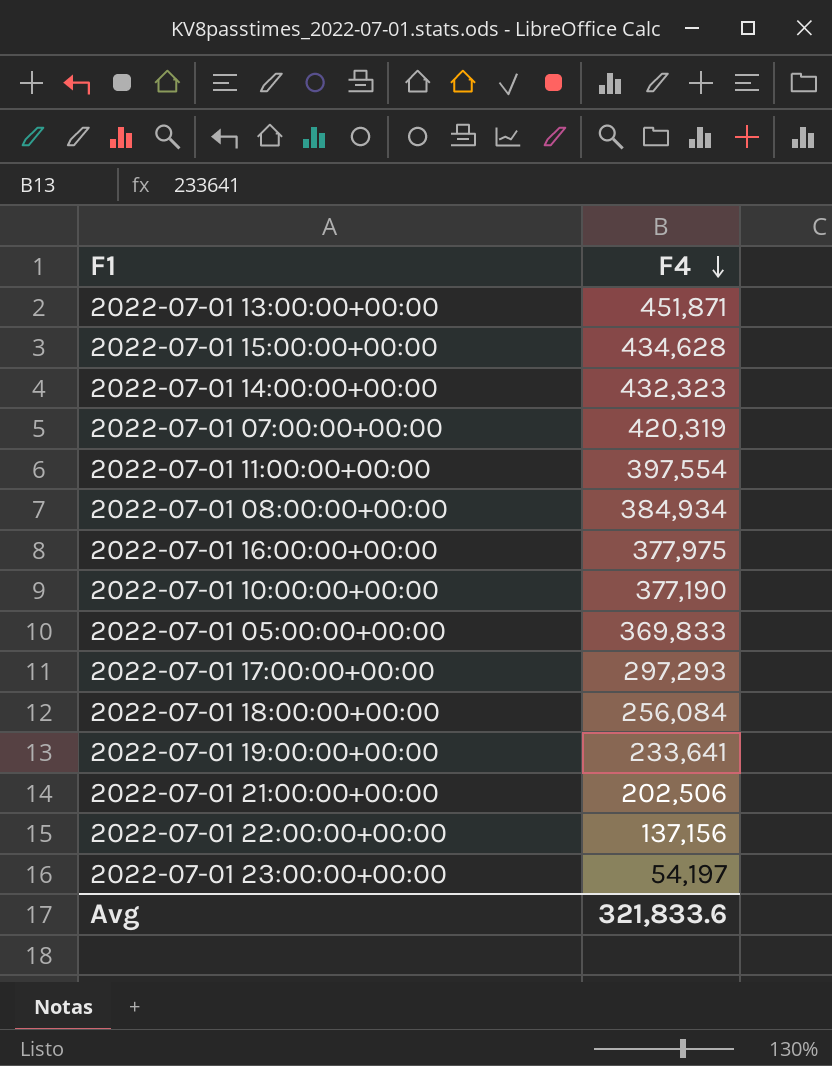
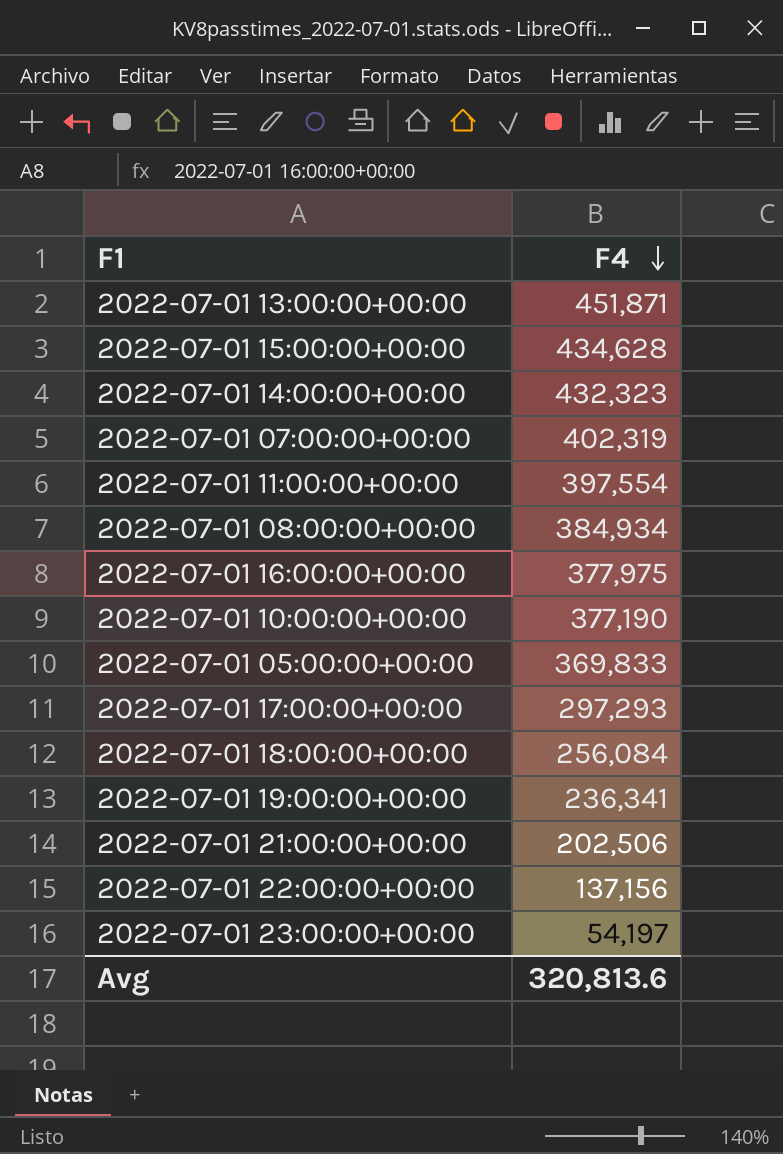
2022-07-01 07:00:00+00:00 | F4: 420,319 -> 402,319
2022-07-01 19:00:00+00:00 | F4: 233,641 -> 236,341
Avg | F4: 321,833.6 -> 320,813.6

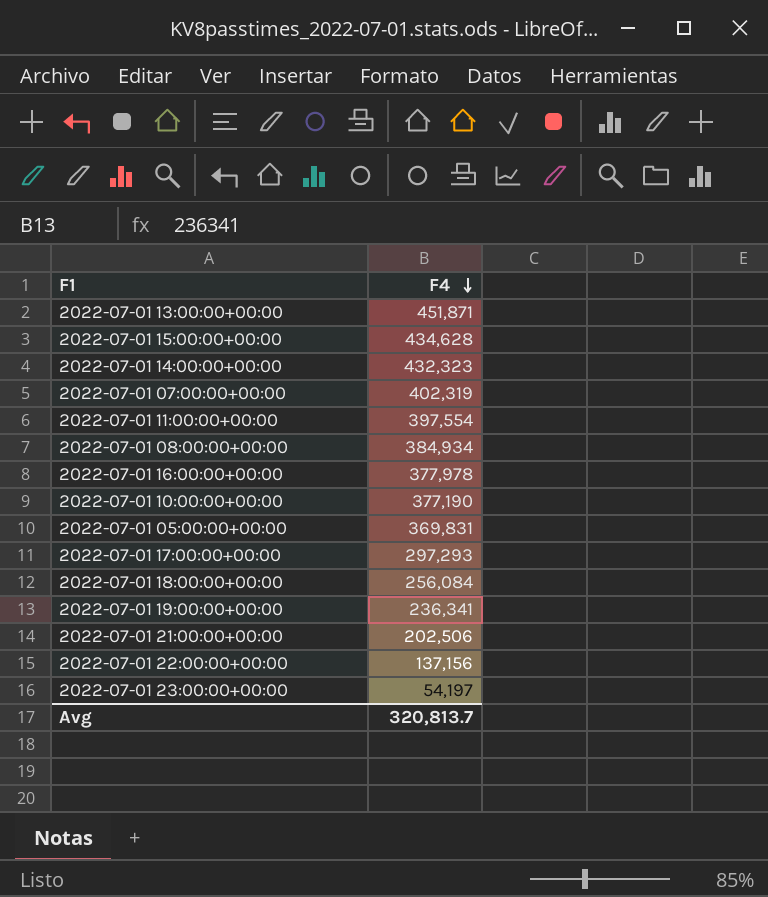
2022-07-01 16:00:00+00:00 | F4: 377,975 -> 377,978
2022-07-01 05:00:00+00:00 | F4: 369,833 -> 369,831
Avg | F4: 320,813.6 -> 320,813.7

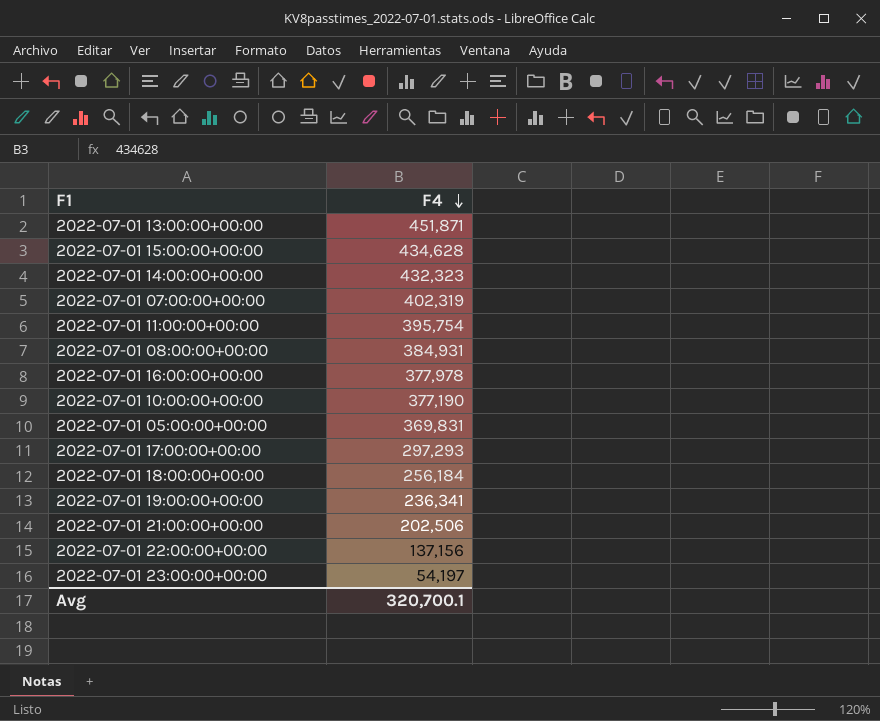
2022-07-01 11:00:00+00:00 | F4: 397,554 -> 395,754
2022-07-01 08:00:00+00:00 | F4: 384,934 -> 384,931
2022-07-01 18:00:00+00:00 | F4: 256,084 -> 256,184
Avg | F4: 320,813.7 -> 320,700.1

